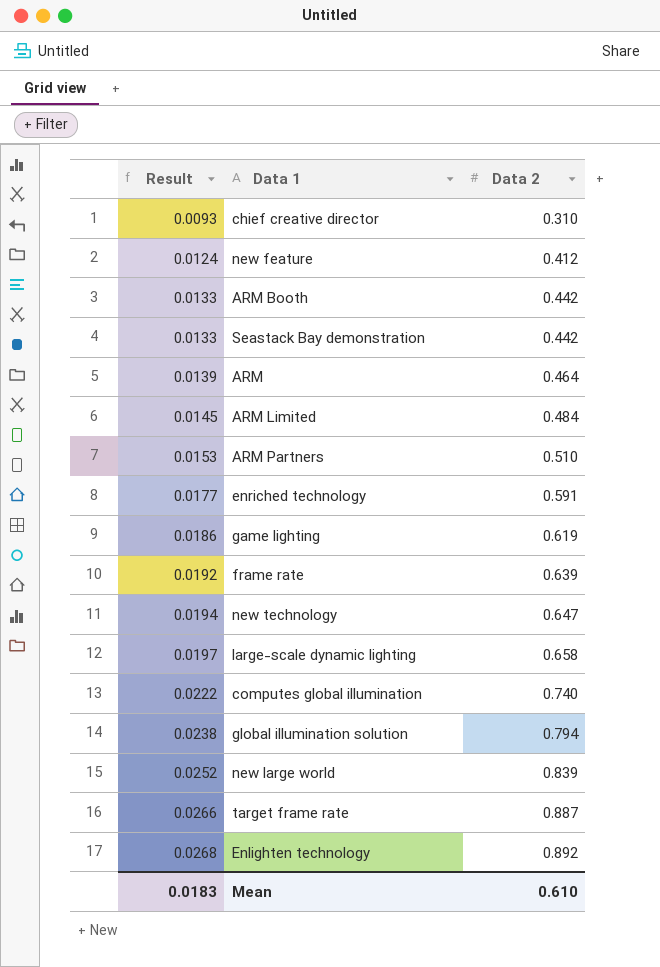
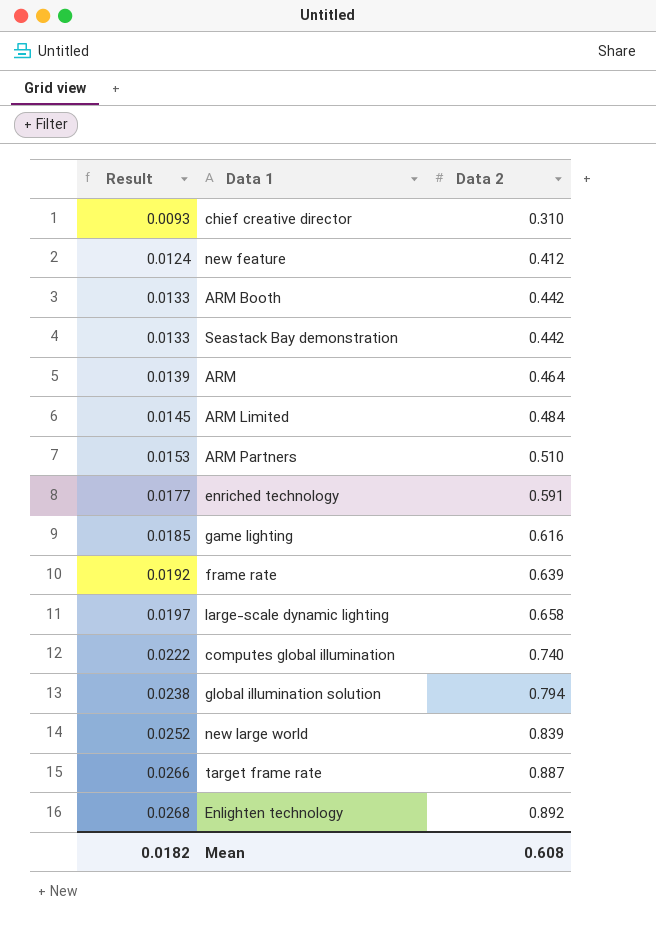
row new technology: 0.0194 | 0.647 -> none
game lighting | Result: 0.0186 -> 0.0185
game lighting | Data 2: 0.619 -> 0.616
Mean | Result: 0.0183 -> 0.0182
Mean | Data 2: 0.610 -> 0.608

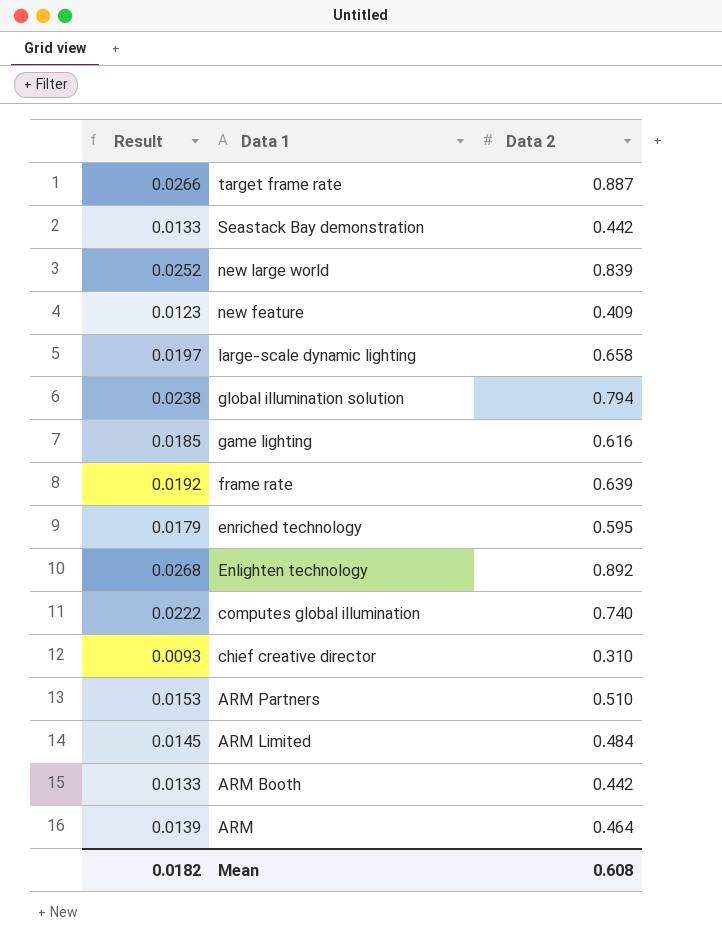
row order: Result ascending -> Data 1 descending
new feature | Result: 0.0124 -> 0.0123
new feature | Data 2: 0.412 -> 0.409
enriched technology | Result: 0.0177 -> 0.0179
enriched technology | Data 2: 0.591 -> 0.595

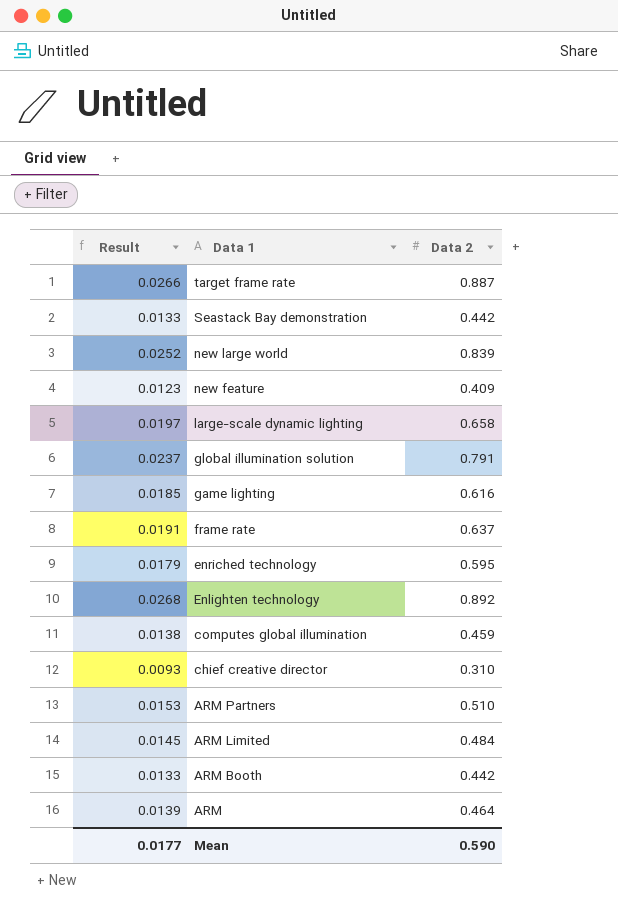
global illumination solution | Result: 0.0238 -> 0.0237
global illumination solution | Data 2: 0.794 -> 0.791
frame rate | Result: 0.0192 -> 0.0191
frame rate | Data 2: 0.639 -> 0.637
computes global illumination | Result: 0.0222 -> 0.0138
computes global illumination | Data 2: 0.740 -> 0.459
Mean | Result: 0.0182 -> 0.0177
Mean | Data 2: 0.608 -> 0.590

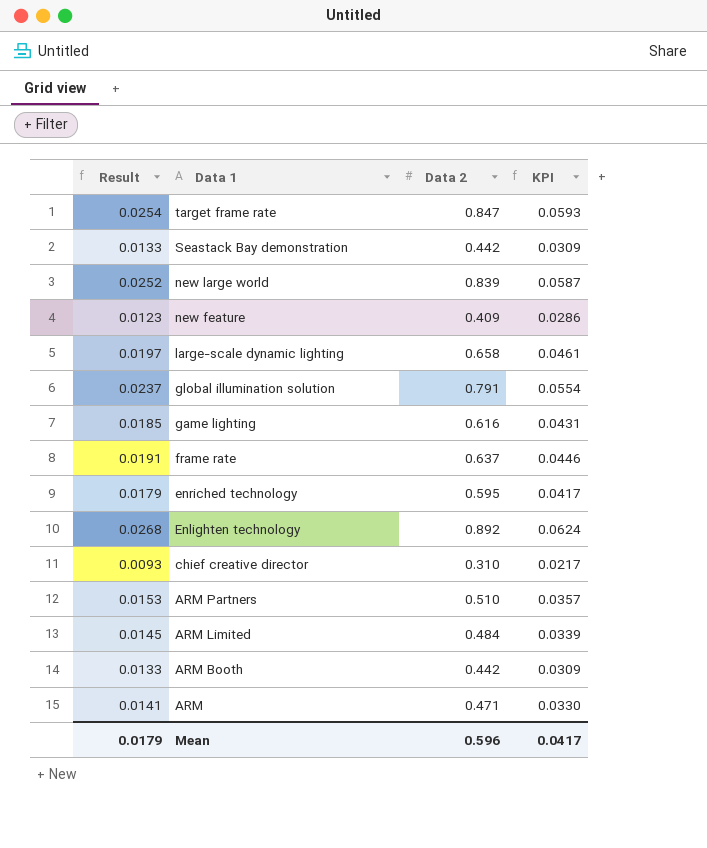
column KPI | formula: none -> [Data 2] * 0.07
row computes global illumination: 0.0138 | 0.459 -> none
target frame rate | Result: 0.0266 -> 0.0254
target frame rate | Data 2: 0.887 -> 0.847
ARM | Result: 0.0139 -> 0.0141
ARM | Data 2: 0.464 -> 0.471
Mean | Result: 0.0177 -> 0.0179
Mean | Data 2: 0.590 -> 0.596

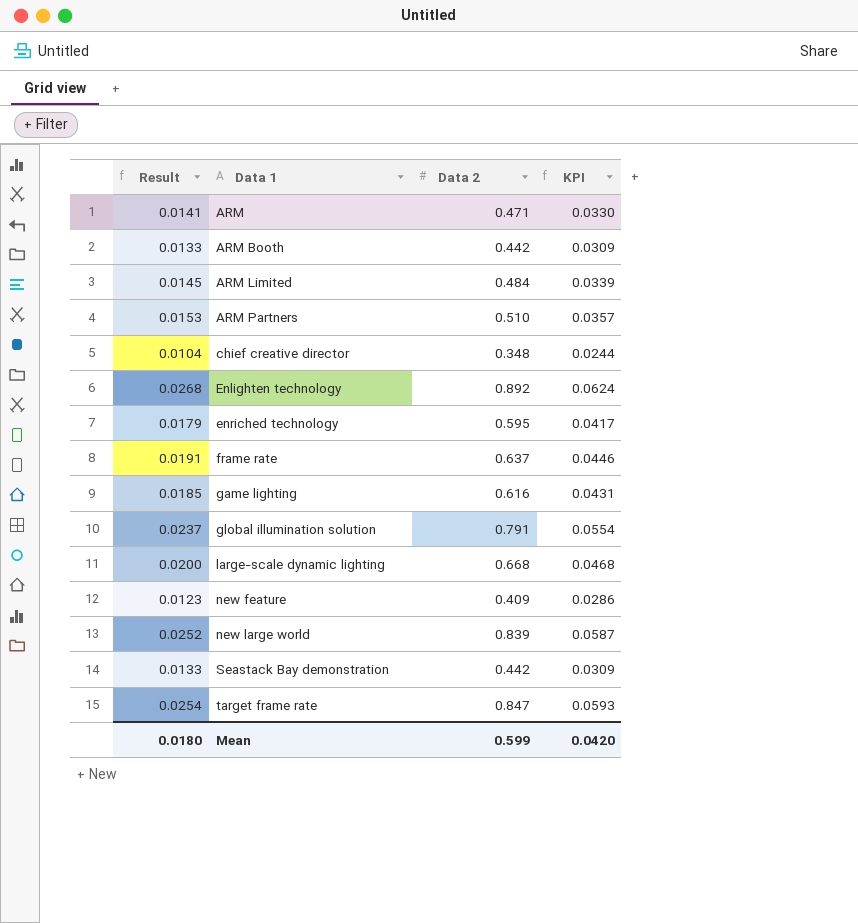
row order: Data 1 descending -> Data 1 ascending
chief creative director | Result: 0.0093 -> 0.0104
chief creative director | Data 2: 0.310 -> 0.348
chief creative director | KPI: 0.0217 -> 0.0244
large-scale dynamic lighting | Result: 0.0197 -> 0.0200
large-scale dynamic lighting | Data 2: 0.658 -> 0.668
large-scale dynamic lighting | KPI: 0.0461 -> 0.0468
Mean | Result: 0.0179 -> 0.0180
Mean | Data 2: 0.596 -> 0.599
Mean | KPI: 0.0417 -> 0.0420

